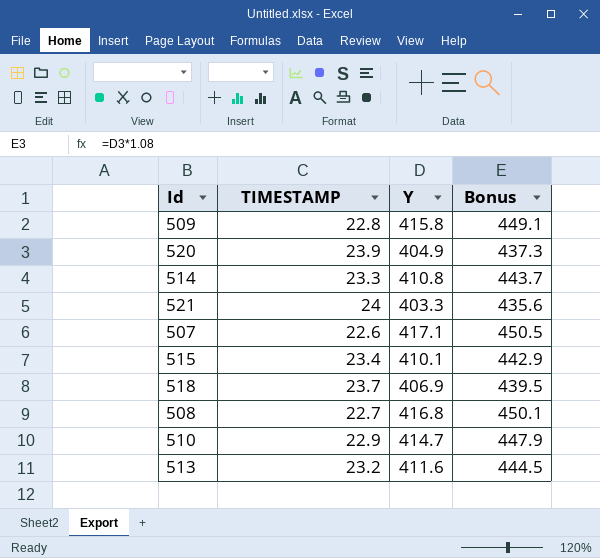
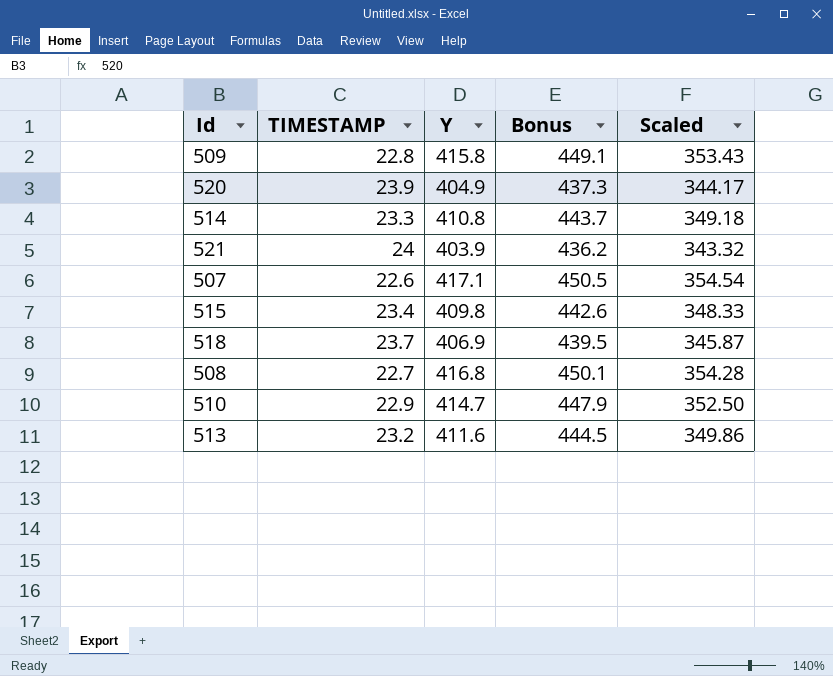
column Scaled | formula: none -> [Y] * 0.85
521 | Y: 403.3 -> 403.9
521 | Bonus: 435.6 -> 436.2
515 | Y: 410.1 -> 409.8
515 | Bonus: 442.9 -> 442.6

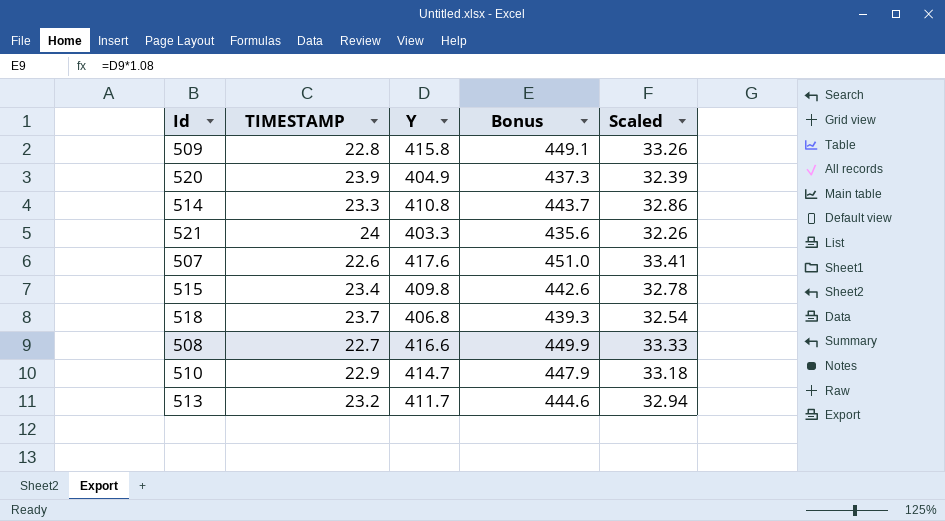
column Scaled | formula: [Y] * 0.85 -> [Y] * 0.08
521 | Y: 403.9 -> 403.3
521 | Bonus: 436.2 -> 435.6
507 | Y: 417.1 -> 417.6
507 | Bonus: 450.5 -> 451.0
518 | Y: 406.9 -> 406.8
518 | Bonus: 439.5 -> 439.3
508 | Y: 416.8 -> 416.6
508 | Bonus: 450.1 -> 449.9
513 | Y: 411.6 -> 411.7
513 | Bonus: 444.5 -> 444.6

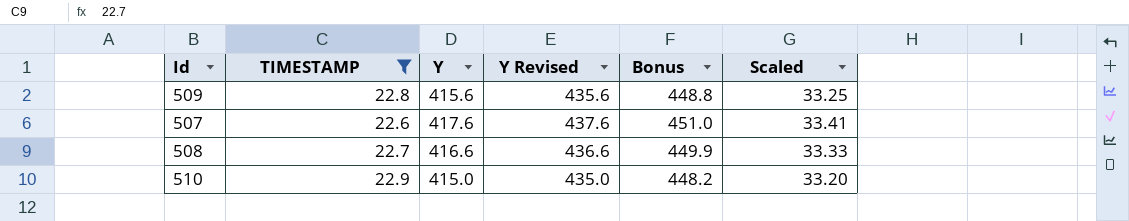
filter: none -> TIMESTAMP <= 22.9
column Y Revised | formula: none -> [Y] + 20
509 | Y: 415.8 -> 415.6
509 | Bonus: 449.1 -> 448.8
509 | Scaled: 33.26 -> 33.25
510 | Y: 414.7 -> 415.0
510 | Bonus: 447.9 -> 448.2
510 | Scaled: 33.18 -> 33.20

